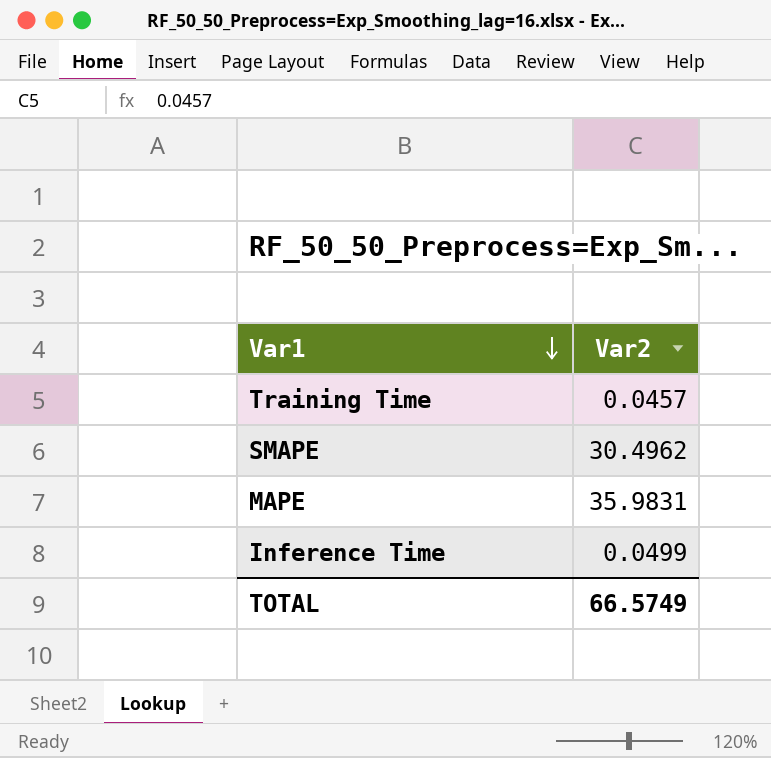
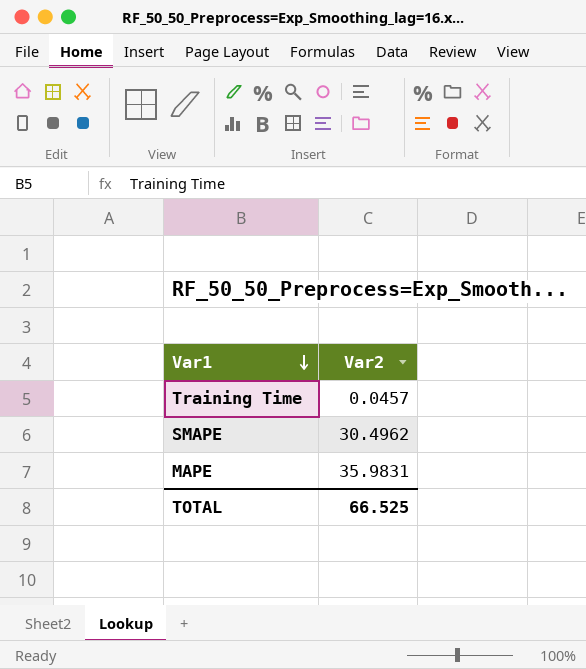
row Inference Time: 0.0499 -> none
TOTAL | Var2: 66.5749 -> 66.525

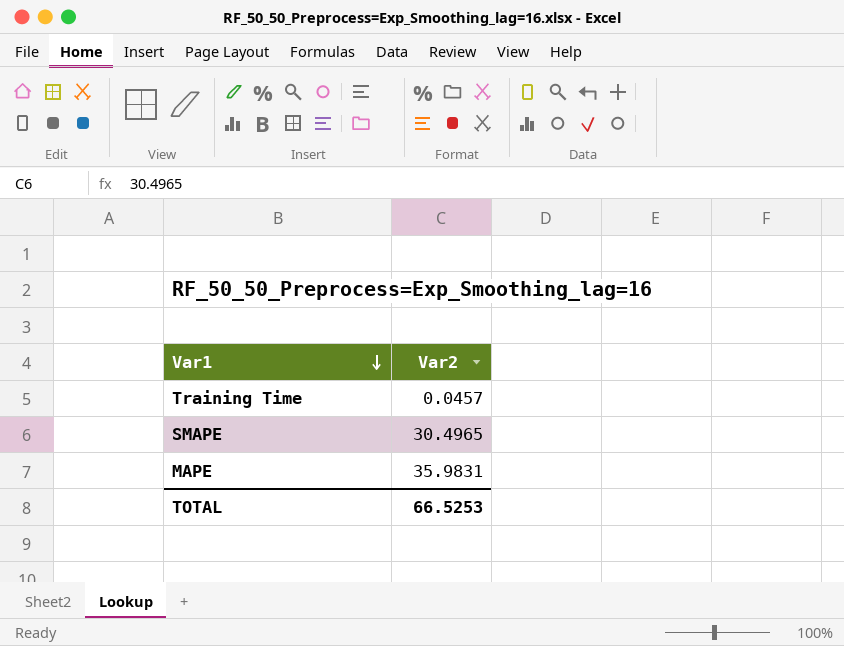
SMAPE | Var2: 30.4962 -> 30.4965
TOTAL | Var2: 66.525 -> 66.5253

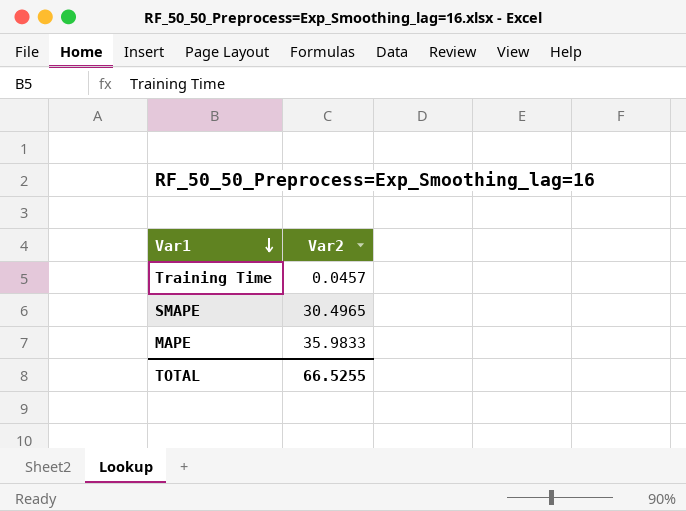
MAPE | Var2: 35.9831 -> 35.9833
TOTAL | Var2: 66.5253 -> 66.5255

